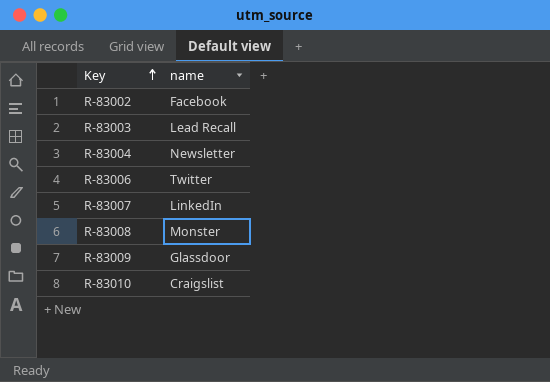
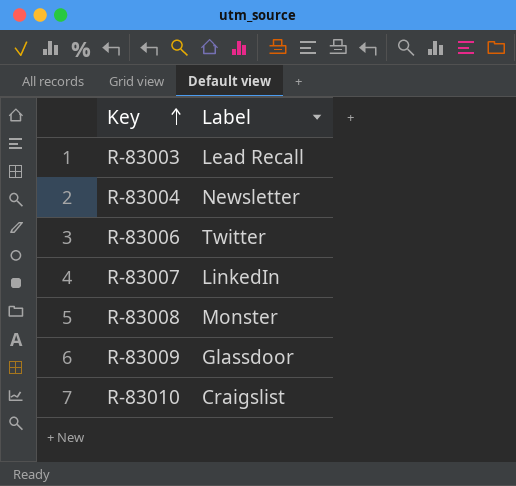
column name: name -> Label
row R-83002: Facebook -> none

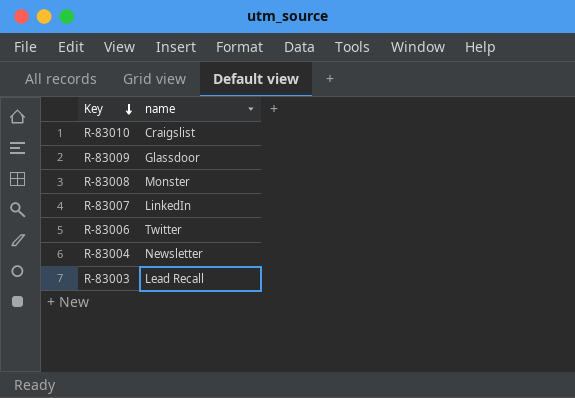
row order: Key ascending -> Key descending
column name: Label -> name

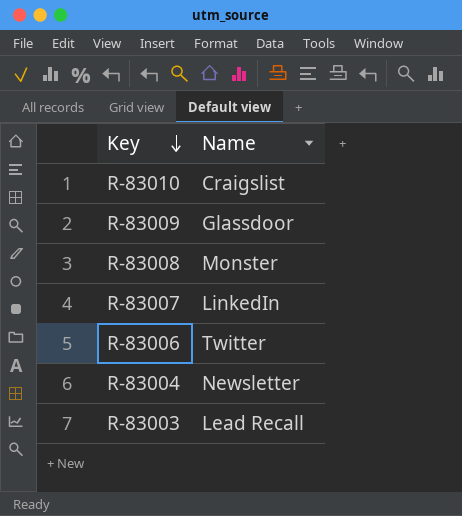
column name: name -> Name

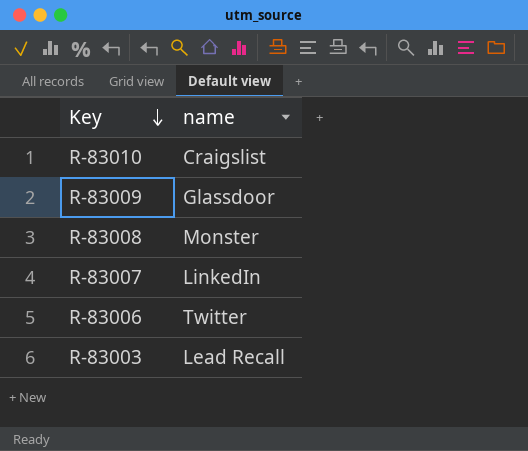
column name: Name -> name
row R-83004: Newsletter -> none

